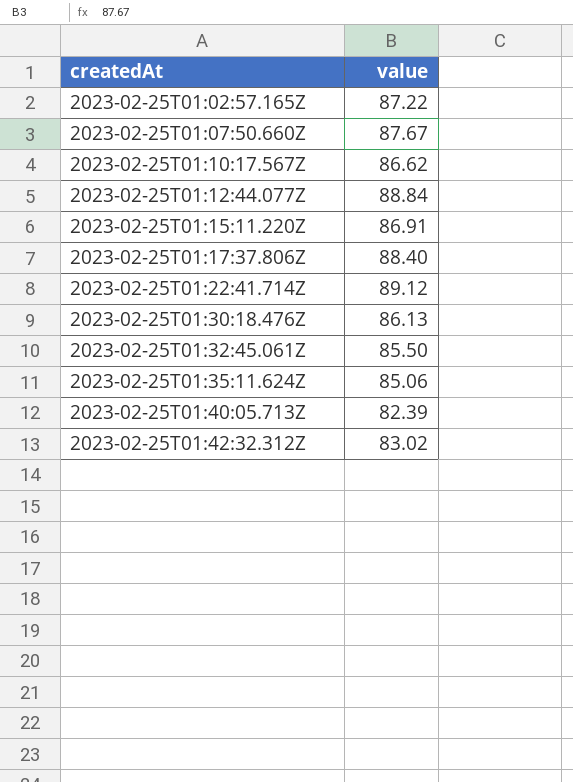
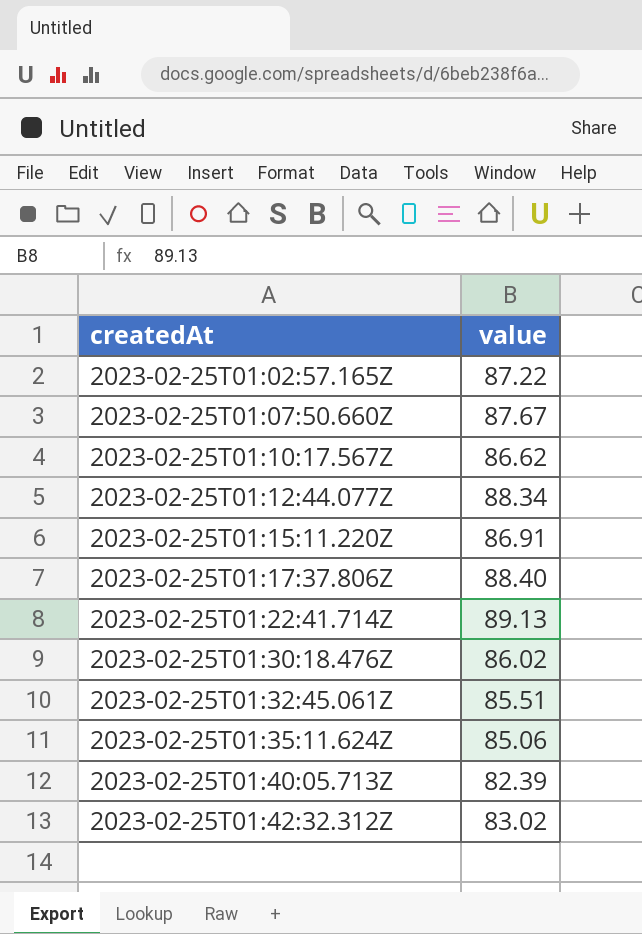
2023-02-25T01:12:44.077Z | value: 88.84 -> 88.34
2023-02-25T01:22:41.714Z | value: 89.12 -> 89.13
2023-02-25T01:30:18.476Z | value: 86.13 -> 86.02
2023-02-25T01:32:45.061Z | value: 85.50 -> 85.51

